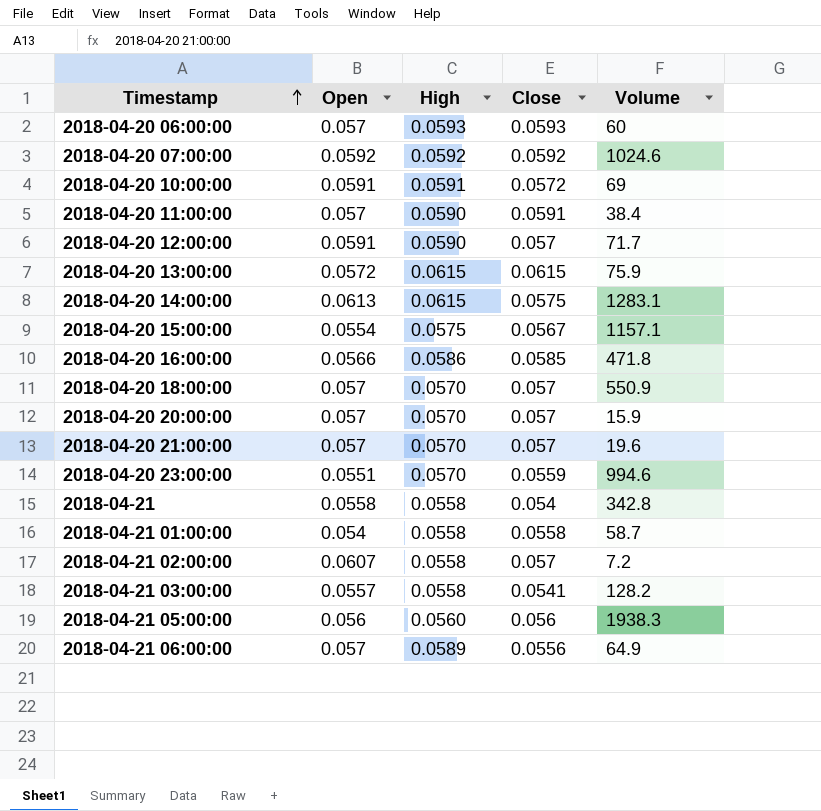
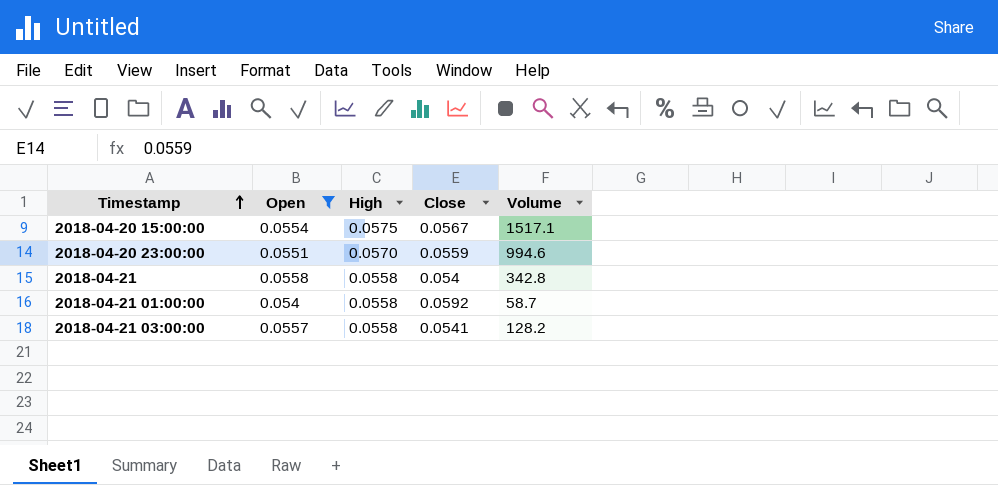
filter: none -> Open <= 0.0558
2018-04-20 15:00:00 | Volume: 1157.1 -> 1517.1
2018-04-21 01:00:00 | Close: 0.0558 -> 0.0592

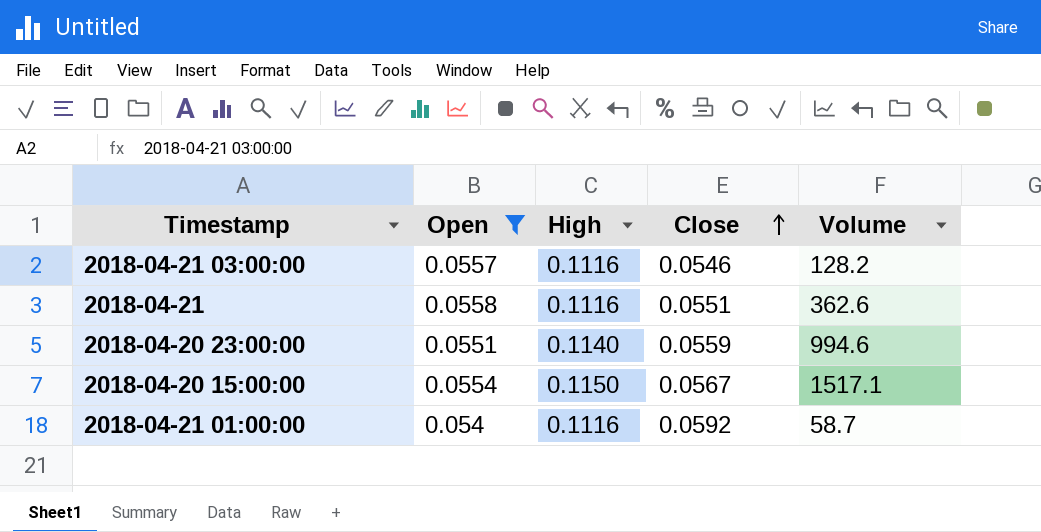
row order: Timestamp ascending -> Close ascending
2018-04-21 03:00:00 | High: 0.0558 -> 0.1116
2018-04-21 03:00:00 | Close: 0.0541 -> 0.0546
2018-04-21 | High: 0.0558 -> 0.1116
2018-04-21 | Close: 0.054 -> 0.0551
2018-04-21 | Volume: 342.8 -> 362.6
2018-04-20 23:00:00 | High: 0.0570 -> 0.1140
2018-04-20 15:00:00 | High: 0.0575 -> 0.1150
2018-04-21 01:00:00 | High: 0.0558 -> 0.1116

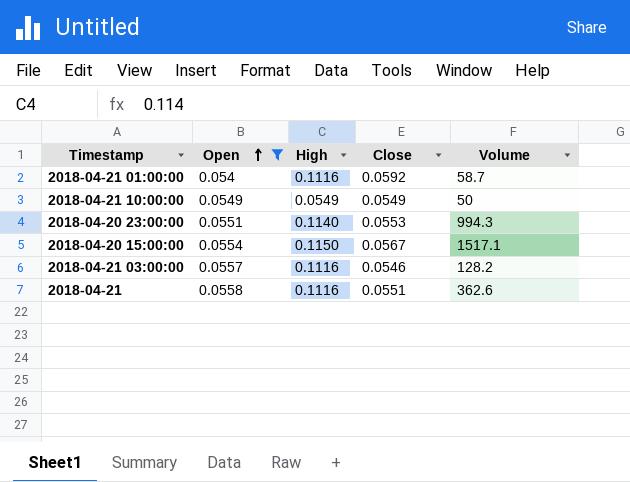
row order: Close ascending -> Open ascending
row 2018-04-21 10:00:00: none -> 0.0549 | 0.0549 | 0.0549 | 50
2018-04-20 23:00:00 | Close: 0.0559 -> 0.0553
2018-04-20 23:00:00 | Volume: 994.6 -> 994.3

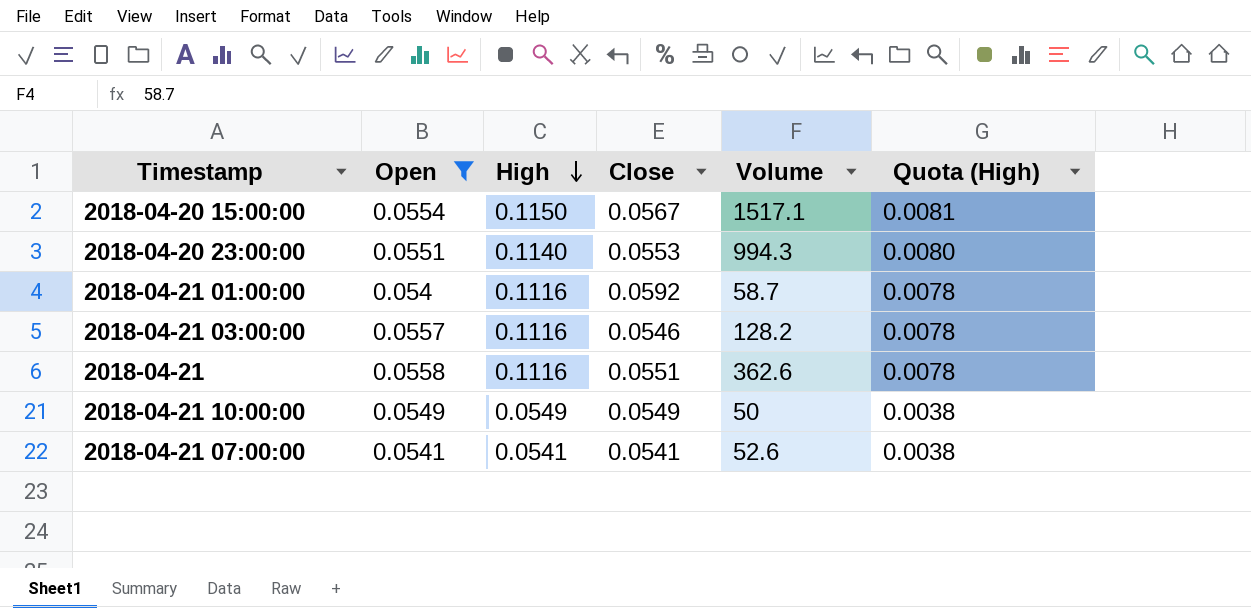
row order: Open ascending -> High descending
column Quota (High) | formula: none -> [High] * 0.07
row 2018-04-21 07:00:00: none -> 0.0541 | 0.0541 | 0.0541 | 52.6 | 0.0038

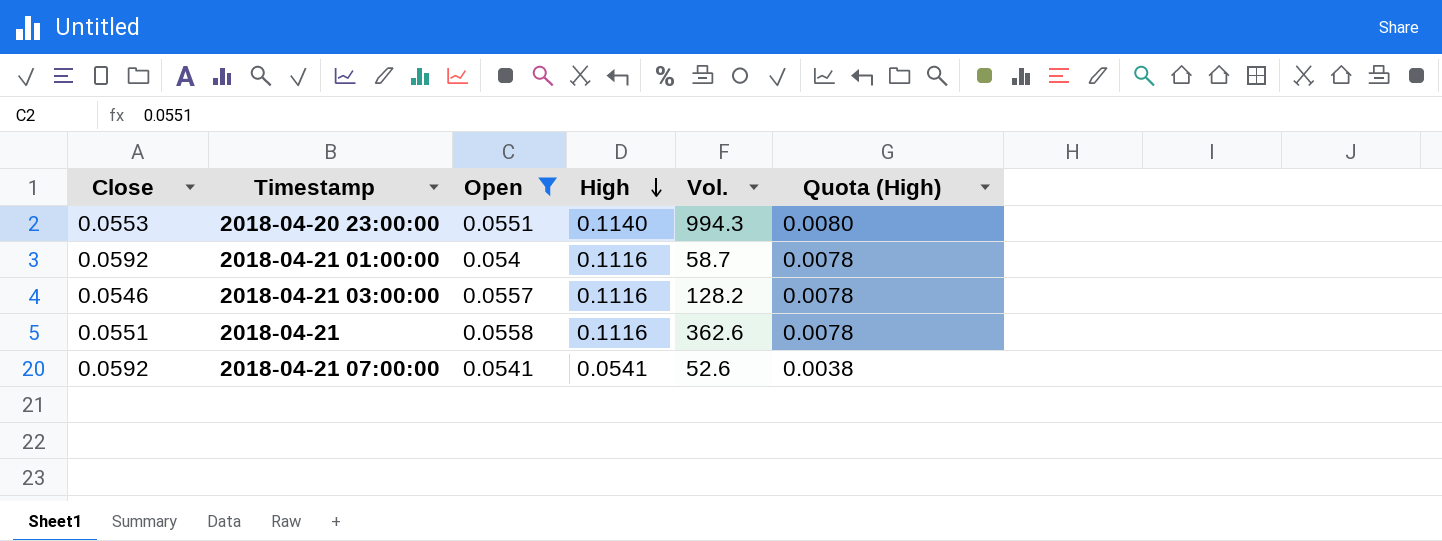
column Close | position: 4 -> 1
column name: Volume -> Vol.
row 2018-04-20 15:00:00: 0.0554 | 0.1150 | 0.0567 | 1517.1 | 0.0081 -> none
row 2018-04-21 10:00:00: 0.0549 | 0.0549 | 0.0549 | 50 | 0.0038 -> none
2018-04-21 07:00:00 | Close: 0.0541 -> 0.0592

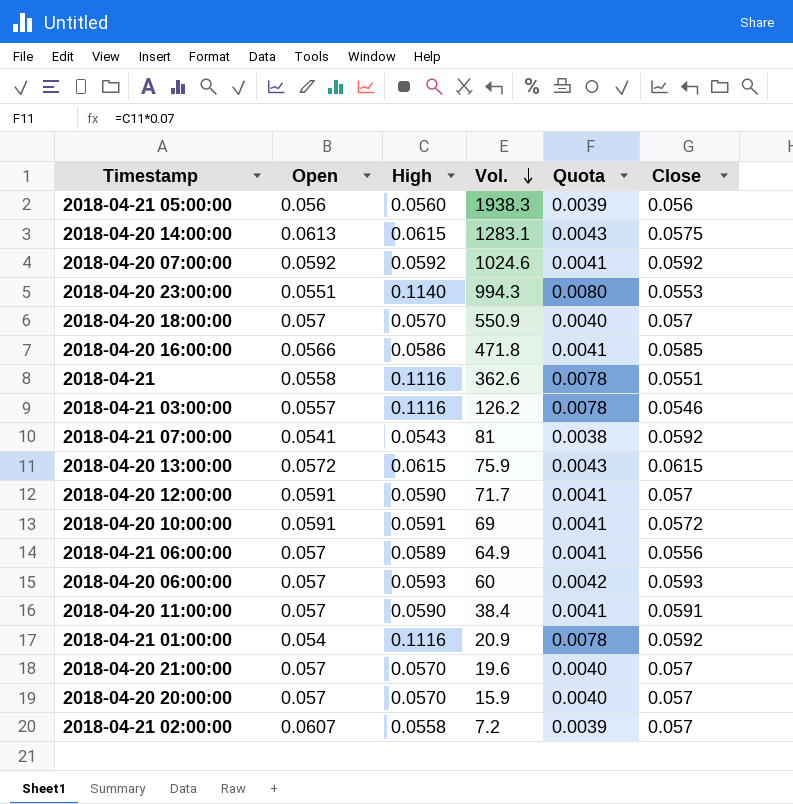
filter: Open <= 0.0558 -> none
row order: High descending -> Vol. descending
column name: Quota (High) -> Quota
column Close | position: 1 -> 6
2018-04-21 03:00:00 | Vol.: 128.2 -> 126.2
2018-04-21 07:00:00 | High: 0.0541 -> 0.0543
2018-04-21 07:00:00 | Vol.: 52.6 -> 81
2018-04-21 01:00:00 | Vol.: 58.7 -> 20.9

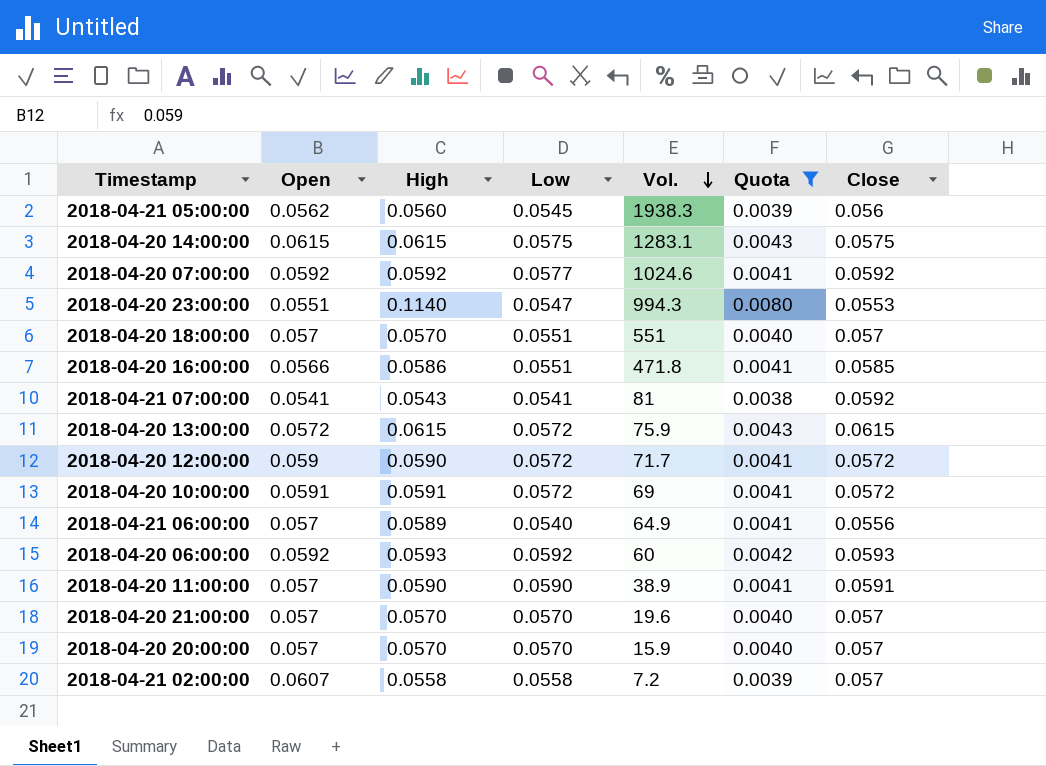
filter: none -> Quota != 0.0078
column Low | position: none -> 4
2018-04-21 05:00:00 | Open: 0.056 -> 0.0562
2018-04-20 14:00:00 | Open: 0.0613 -> 0.0615
2018-04-20 18:00:00 | Vol.: 550.9 -> 551
2018-04-20 12:00:00 | Open: 0.0591 -> 0.059
2018-04-20 12:00:00 | Close: 0.057 -> 0.0572
2018-04-20 06:00:00 | Open: 0.057 -> 0.0592
2018-04-20 11:00:00 | Vol.: 38.4 -> 38.9

